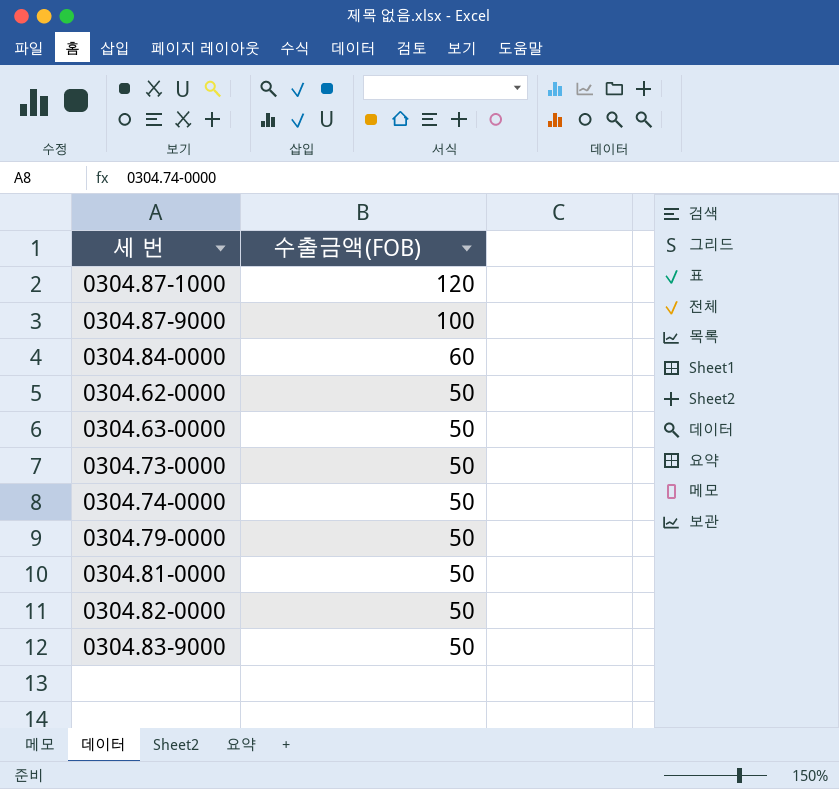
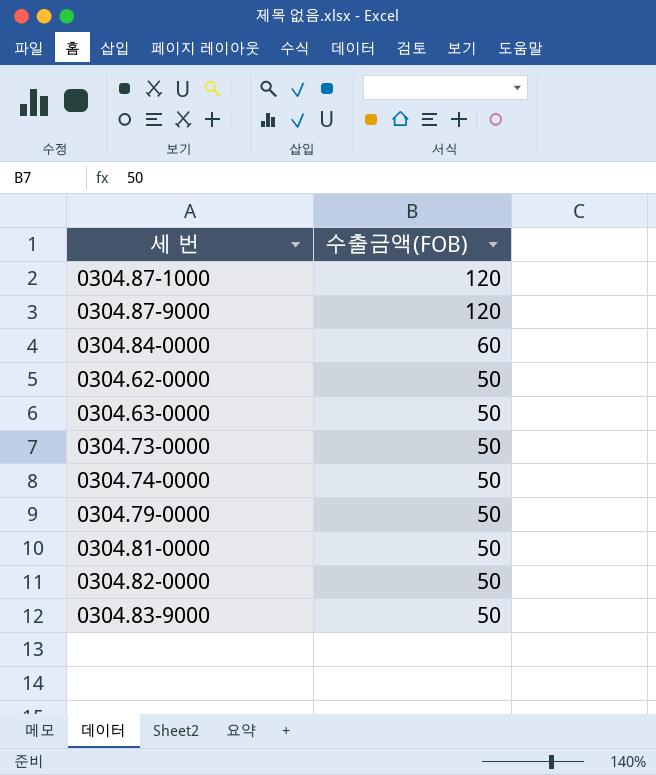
0304.87-9000 | 수출금액(FOB): 100 -> 120

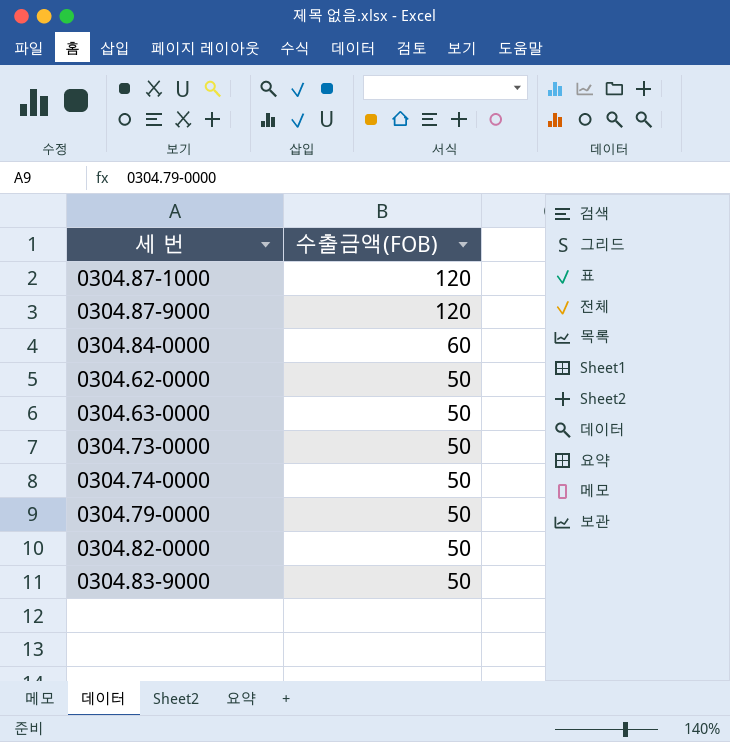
row 0304.81-0000: 50 -> none

